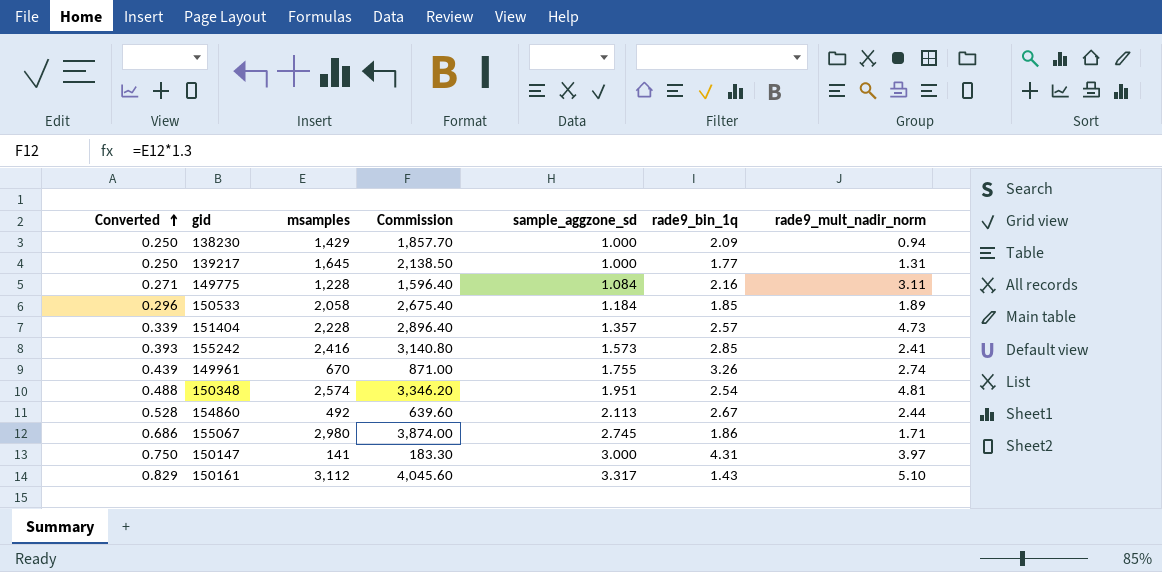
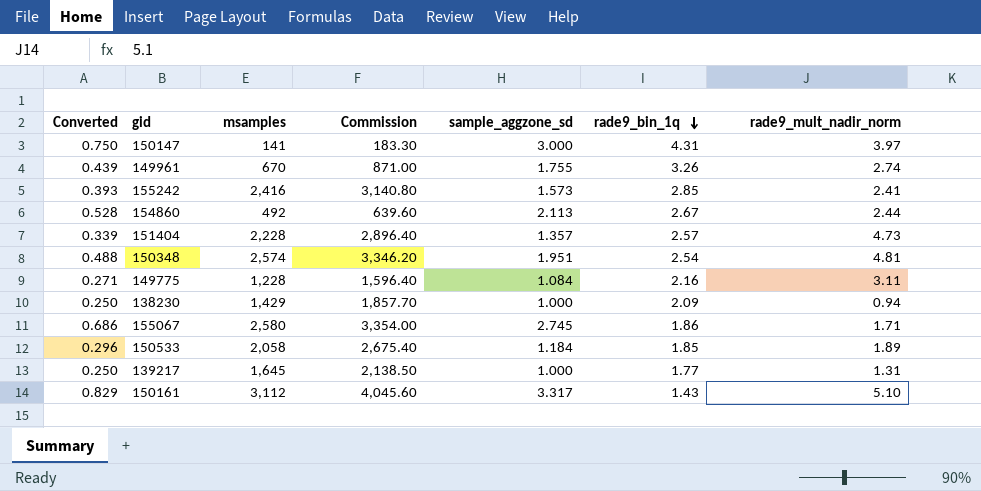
row order: Converted ascending -> rade9_bin_1q descending
155067 | msamples: 2,980 -> 2,580
155067 | Commission: 3,874.00 -> 3,354.00

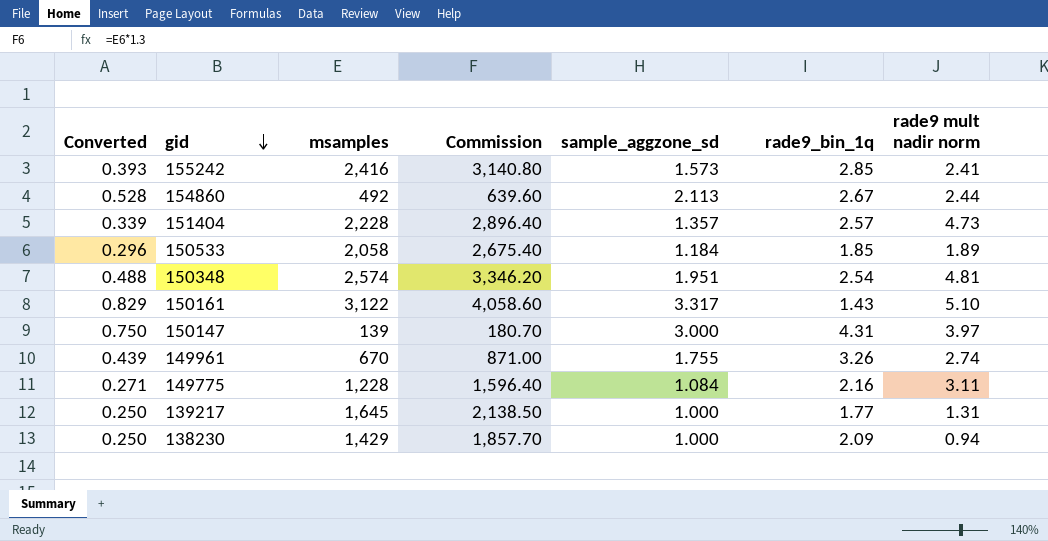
row order: rade9_bin_1q descending -> gid descending
column name: rade9_mult_nadir_norm -> rade9 mult nadir norm
row 155067: 0.686 | 2,580 | 3,354.00 | 2.745 | 1.86 | 1.71 -> none
150161 | msamples: 3,112 -> 3,122
150161 | Commission: 4,045.60 -> 4,058.60
150147 | msamples: 141 -> 139
150147 | Commission: 183.30 -> 180.70

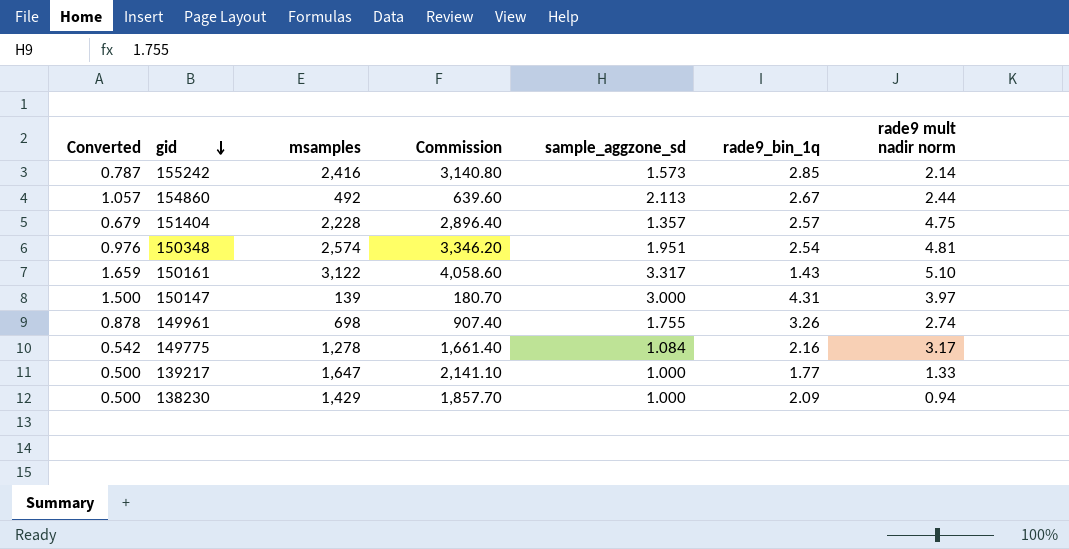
column Converted | formula: [sample_aggzone_sd] * 0.25 -> [sample_aggzone_sd] * 0.5
row 150533: 0.296 | 2,058 | 2,675.40 | 1.184 | 1.85 | 1.89 -> none
155242 | rade9 mult nadir norm: 2.41 -> 2.14
151404 | rade9 mult nadir norm: 4.73 -> 4.75
149961 | msamples: 670 -> 698
149961 | Commission: 871.00 -> 907.40
149775 | msamples: 1,228 -> 1,278
149775 | Commission: 1,596.40 -> 1,661.40
149775 | rade9 mult nadir norm: 3.11 -> 3.17
139217 | msamples: 1,645 -> 1,647
139217 | Commission: 2,138.50 -> 2,141.10
139217 | rade9 mult nadir norm: 1.31 -> 1.33

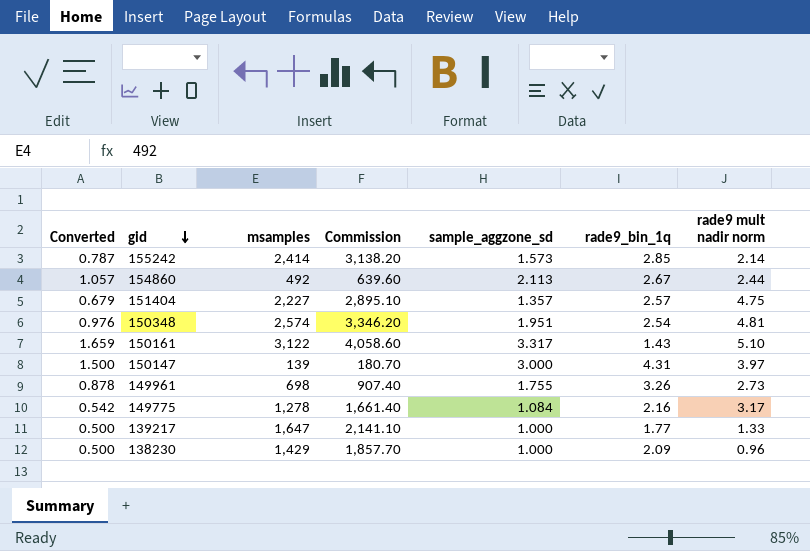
155242 | msamples: 2,416 -> 2,414
155242 | Commission: 3,140.80 -> 3,138.20
151404 | msamples: 2,228 -> 2,227
151404 | Commission: 2,896.40 -> 2,895.10
149961 | rade9 mult nadir norm: 2.74 -> 2.73
138230 | rade9 mult nadir norm: 0.94 -> 0.96

